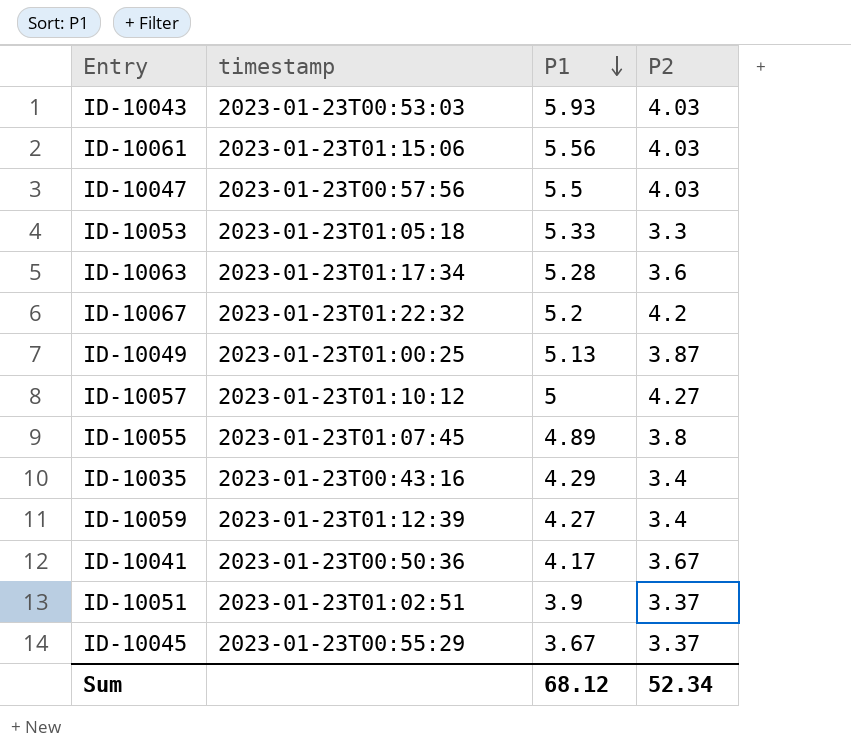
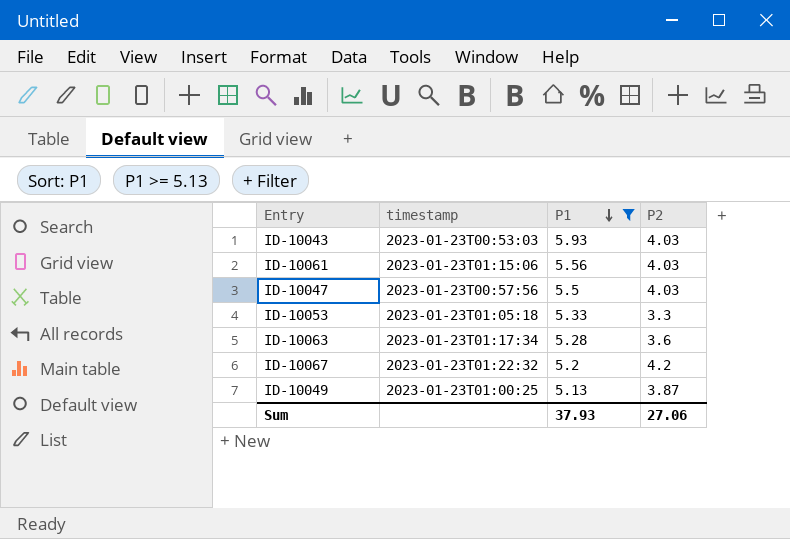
filter: none -> P1 >= 5.13
Sum | P1: 68.12 -> 37.93
Sum | P2: 52.34 -> 27.06

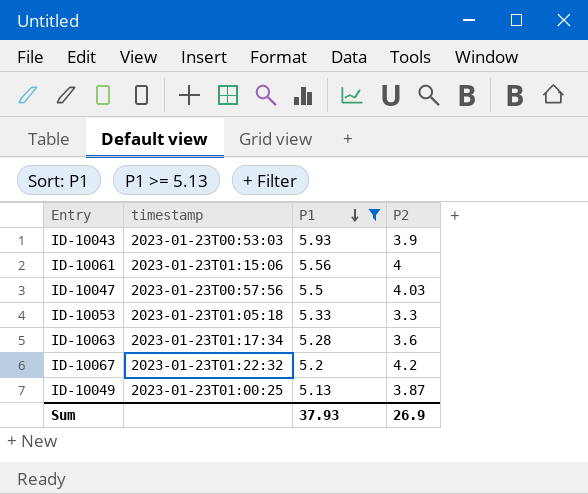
ID-10043 | P2: 4.03 -> 3.9
ID-10061 | P2: 4.03 -> 4
Sum | P2: 27.06 -> 26.9

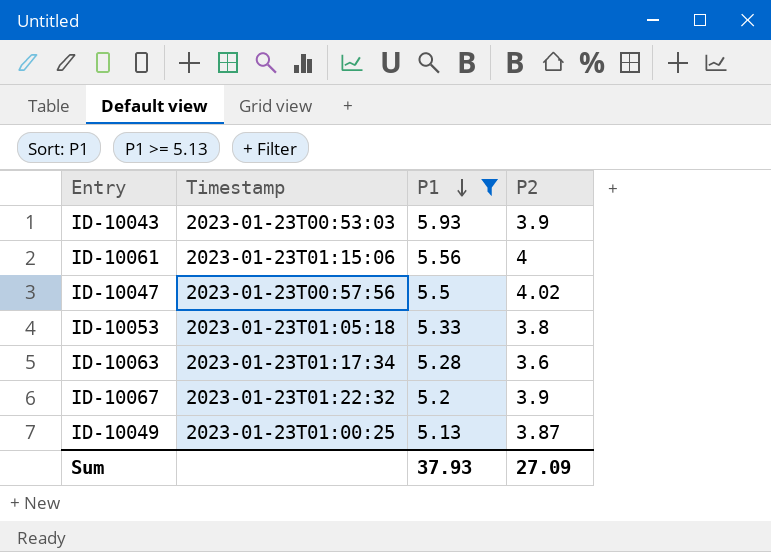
column name: timestamp -> Timestamp
ID-10047 | P2: 4.03 -> 4.02
ID-10053 | P2: 3.3 -> 3.8
ID-10067 | P2: 4.2 -> 3.9
Sum | P2: 26.9 -> 27.09

